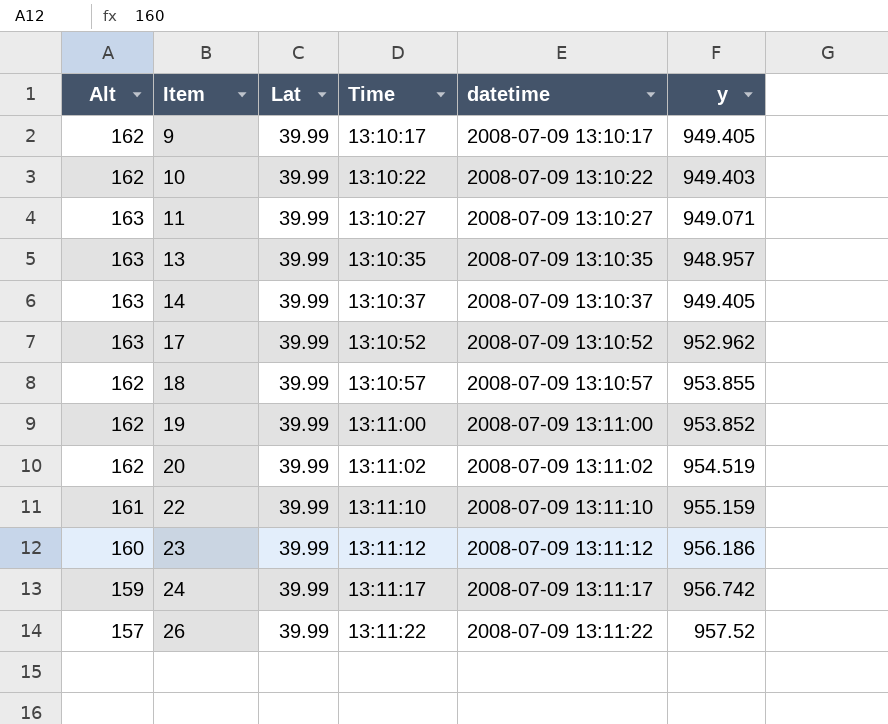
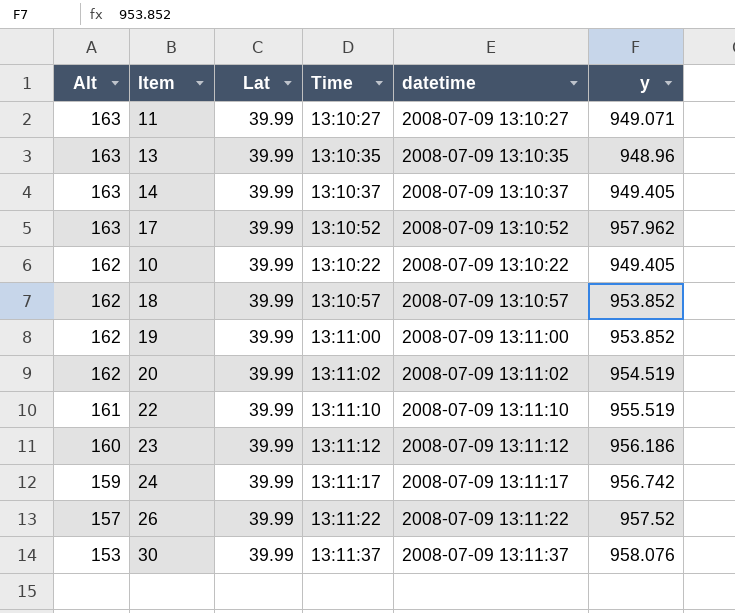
row order: Item ascending -> Alt descending
row 9: 162 | 39.99 | 13:10:17 | 2008-07-09 13:10:17 | 949.405 -> none
13 | y: 948.957 -> 948.96
17 | y: 952.962 -> 957.962
10 | y: 949.403 -> 949.405
18 | y: 953.855 -> 953.852
22 | y: 955.159 -> 955.519
row 30: none -> 153 | 39.99 | 13:11:37 | 2008-07-09 13:11:37 | 958.076

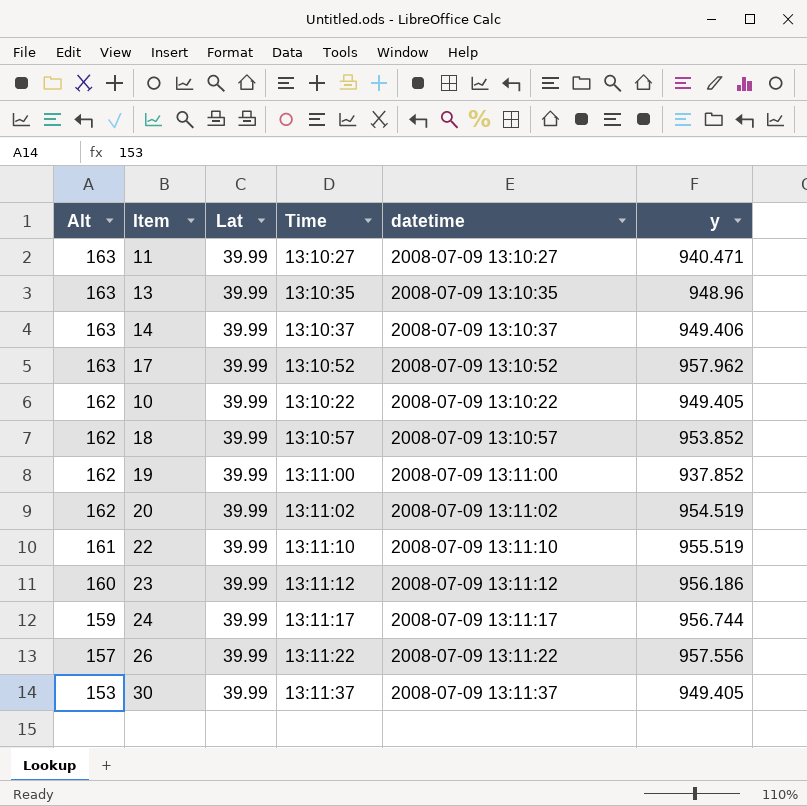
11 | y: 949.071 -> 940.471
14 | y: 949.405 -> 949.406
19 | y: 953.852 -> 937.852
24 | y: 956.742 -> 956.744
26 | y: 957.52 -> 957.556
30 | y: 958.076 -> 949.405

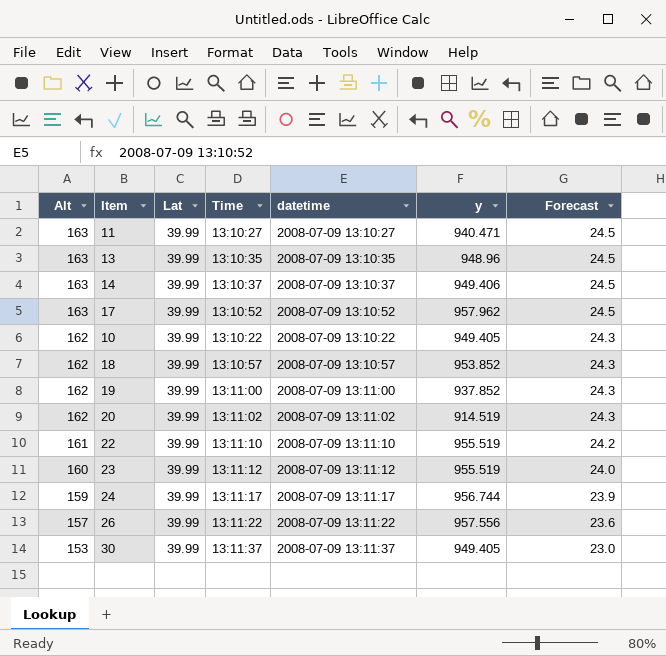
column Forecast | formula: none -> [Alt] * 0.15
20 | y: 954.519 -> 914.519
23 | y: 956.186 -> 955.519

